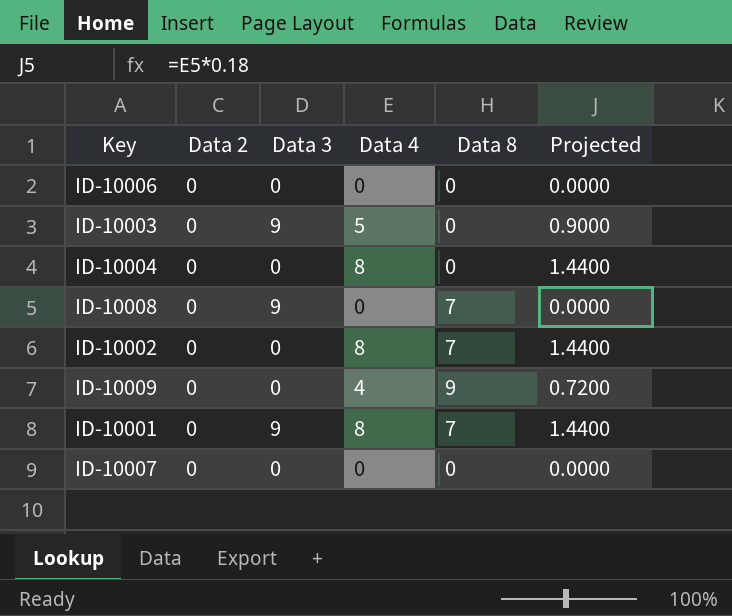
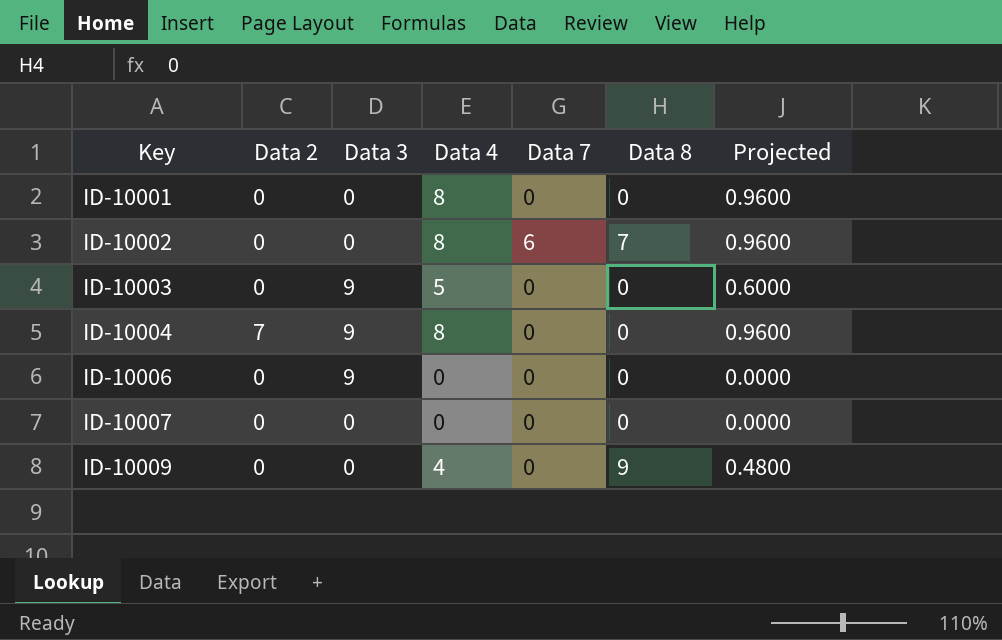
row order: none -> Key ascending
column Data 7 | position: none -> 5
column Projected | formula: [Data 4] * 0.18 -> [Data 4] * 0.12
row ID-10008: 0 | 9 | 0 | 7 | 0.0000 -> none
ID-10001 | Data 3: 9 -> 0
ID-10001 | Data 8: 7 -> 0
ID-10004 | Data 2: 0 -> 7
ID-10004 | Data 3: 0 -> 9
ID-10006 | Data 3: 0 -> 9

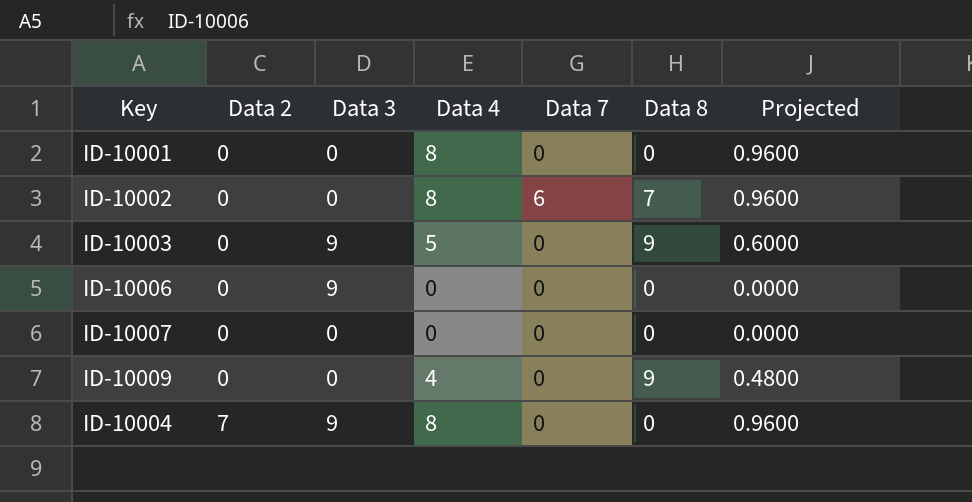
row order: Key ascending -> Data 2 ascending
ID-10003 | Data 8: 0 -> 9

